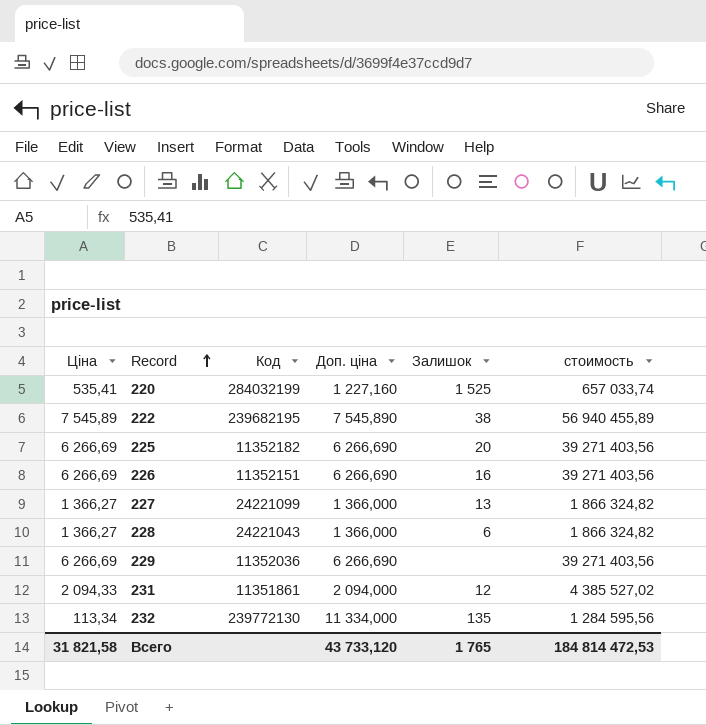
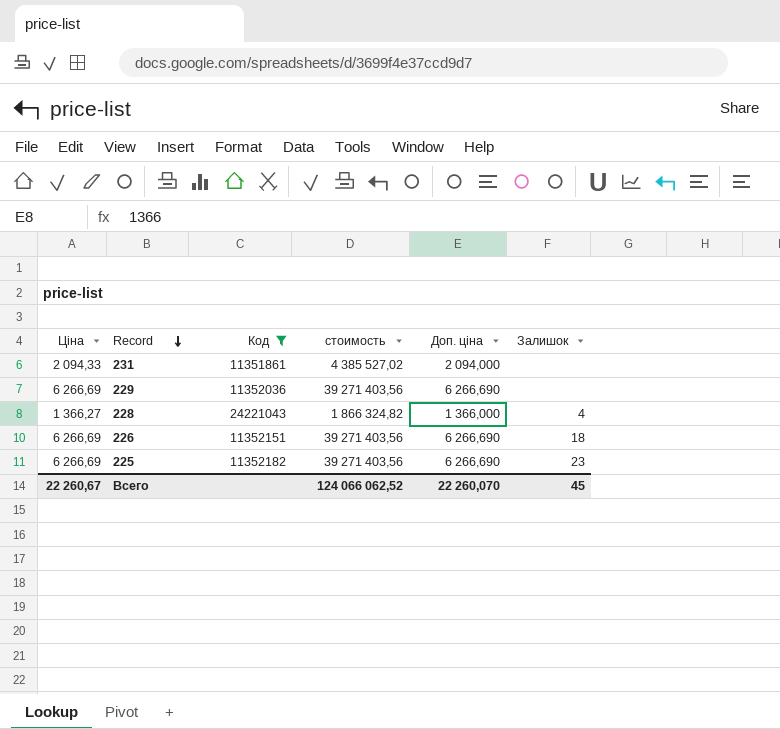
filter: none -> Код <= 24221043
row order: Record ascending -> Record descending
column стоимость | position: 6 -> 4
231 | Залишок: 12 -> none
228 | Залишок: 6 -> 4
226 | Залишок: 16 -> 18
225 | Залишок: 20 -> 23
Всего | Ціна: 31 821,58 -> 22 260,67
Всего | стоимость: 184 814 472,53 -> 124 066 062,52
Всего | Доп. ціна: 43 733,120 -> 22 260,070
Всего | Залишок: 1 765 -> 45

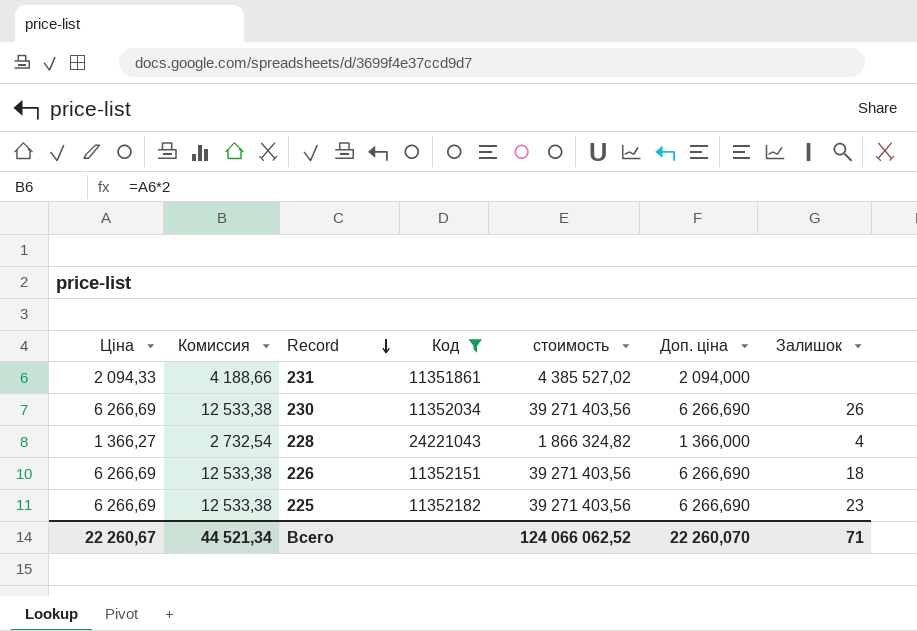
column Комиссия | formula: none -> [Ціна] * 2
row 229: 6 266,69 | 11352036 | 39 271 403,56 | 6 266,690 | none -> none
row 230: none -> 6 266,69 | 12 533,38 | 11352034 | 39 271 403,56 | 6 266,690 | 26
Всего | Залишок: 45 -> 71

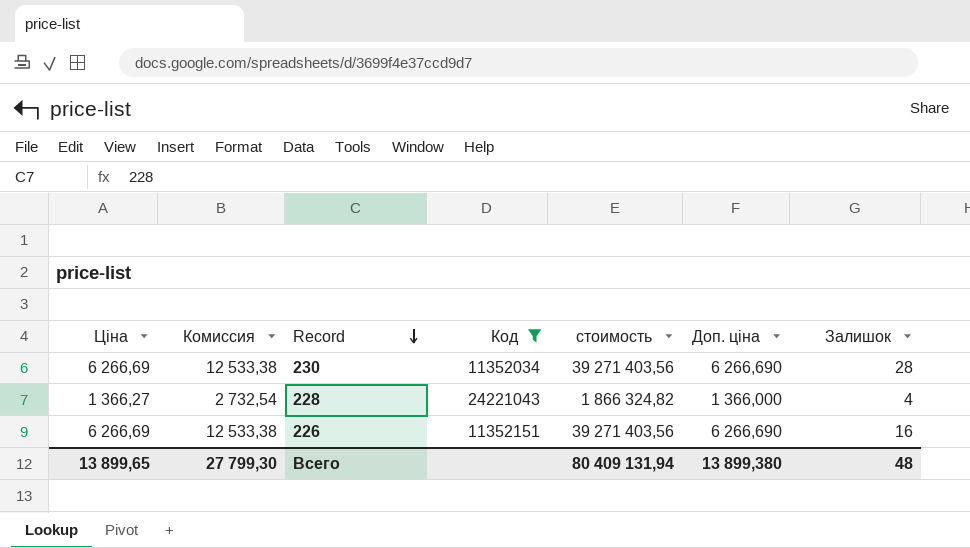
row 231: 2 094,33 | 4 188,66 | 11351861 | 4 385 527,02 | 2 094,000 | none -> none
row 225: 6 266,69 | 12 533,38 | 11352182 | 39 271 403,56 | 6 266,690 | 23 -> none
230 | Залишок: 26 -> 28
226 | Залишок: 18 -> 16
Всего | Ціна: 22 260,67 -> 13 899,65
Всего | Комиссия: 44 521,34 -> 27 799,30
Всего | стоимость: 124 066 062,52 -> 80 409 131,94
Всего | Доп. ціна: 22 260,070 -> 13 899,380
Всего | Залишок: 71 -> 48

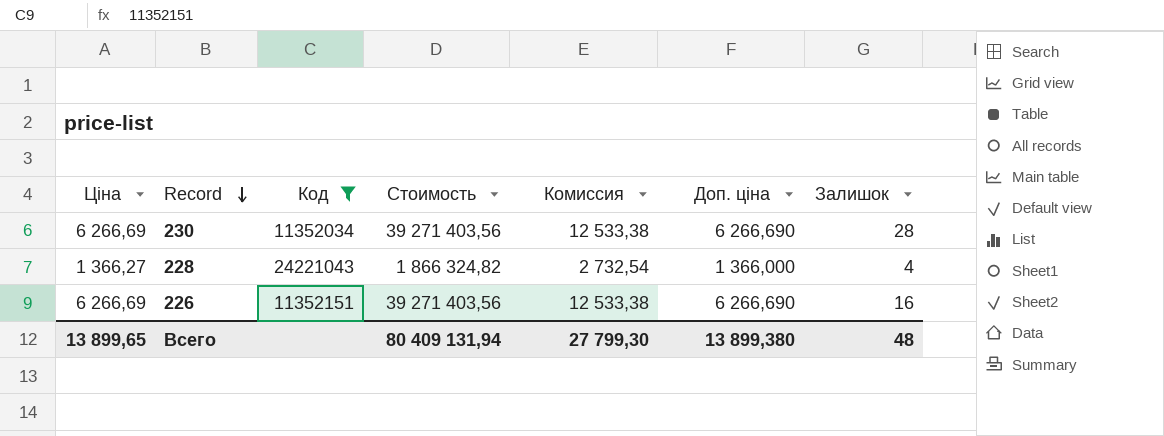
column name: стоимость -> Стоимость
column Комиссия | position: 2 -> 5

